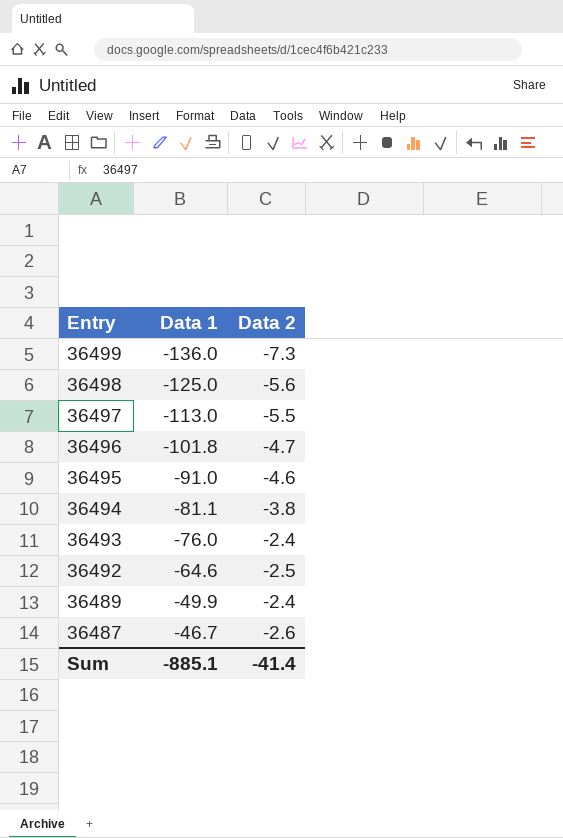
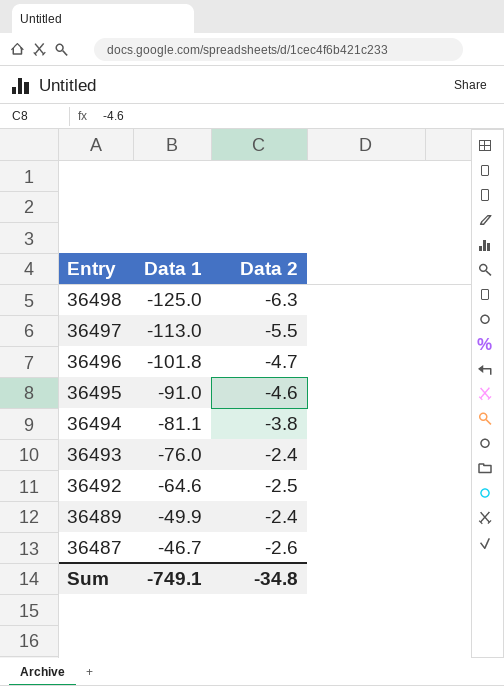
row 36499: -136.0 | -7.3 -> none
36498 | Data 2: -5.6 -> -6.3
Sum | Data 1: -885.1 -> -749.1
Sum | Data 2: -41.4 -> -34.8

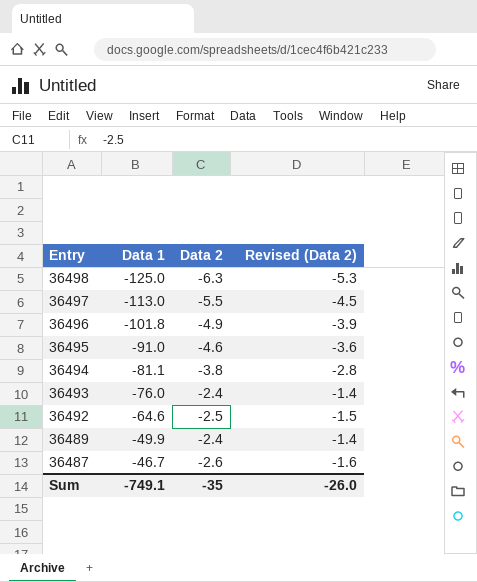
column Revised (Data 2) | formula: none -> [Data 2] + 1
36496 | Data 2: -4.7 -> -4.9
Sum | Data 2: -34.8 -> -35

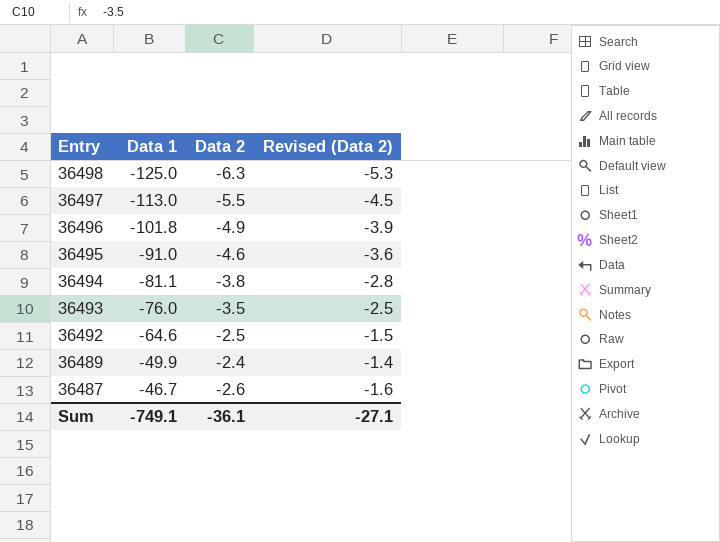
36493 | Data 2: -2.4 -> -3.5
36493 | Revised (Data 2): -1.4 -> -2.5
Sum | Data 2: -35 -> -36.1
Sum | Revised (Data 2): -26.0 -> -27.1

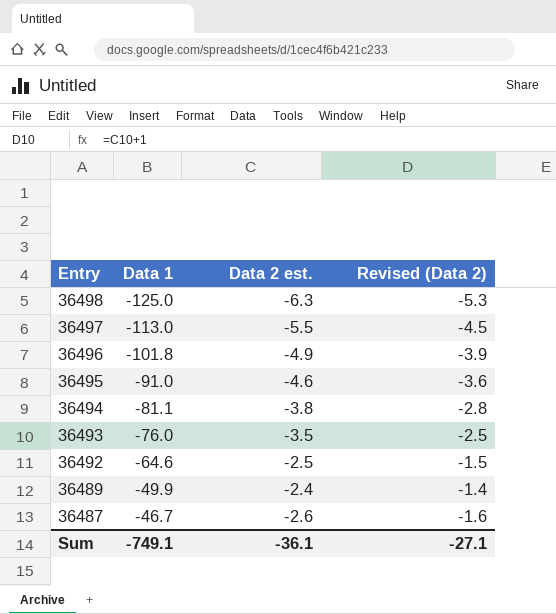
column name: Data 2 -> Data 2 est.

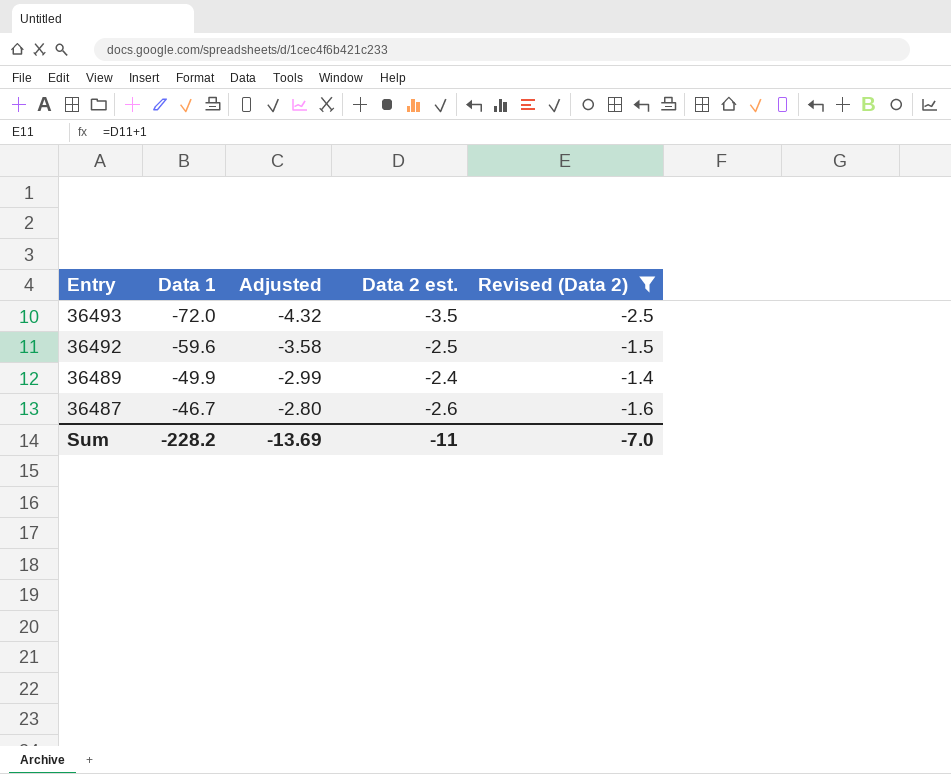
filter: none -> Revised (Data 2) >= -2.5
column Adjusted | formula: none -> [Data 1] * 0.06
36493 | Data 1: -76.0 -> -72.0
36492 | Data 1: -64.6 -> -59.6
Sum | Data 1: -749.1 -> -228.2
Sum | Data 2 est.: -36.1 -> -11
Sum | Revised (Data 2): -27.1 -> -7.0

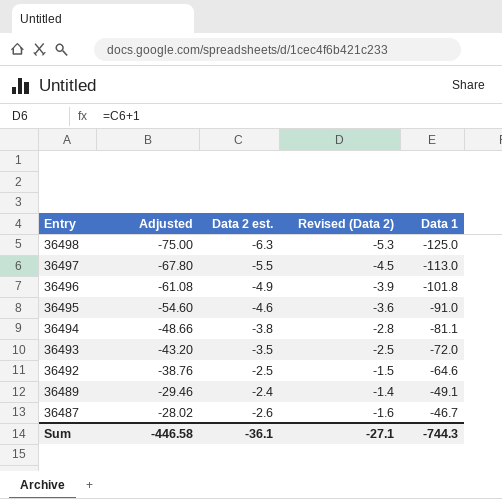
filter: Revised (Data 2) >= -2.5 -> none
column Adjusted | formula: [Data 1] * 0.06 -> [Data 1] * 0.6
column Data 1 | position: 2 -> 5
36492 | Data 1: -59.6 -> -64.6
36489 | Data 1: -49.9 -> -49.1
Sum | Adjusted: -13.69 -> -446.58
Sum | Data 2 est.: -11 -> -36.1
Sum | Revised (Data 2): -7.0 -> -27.1
Sum | Data 1: -228.2 -> -744.3

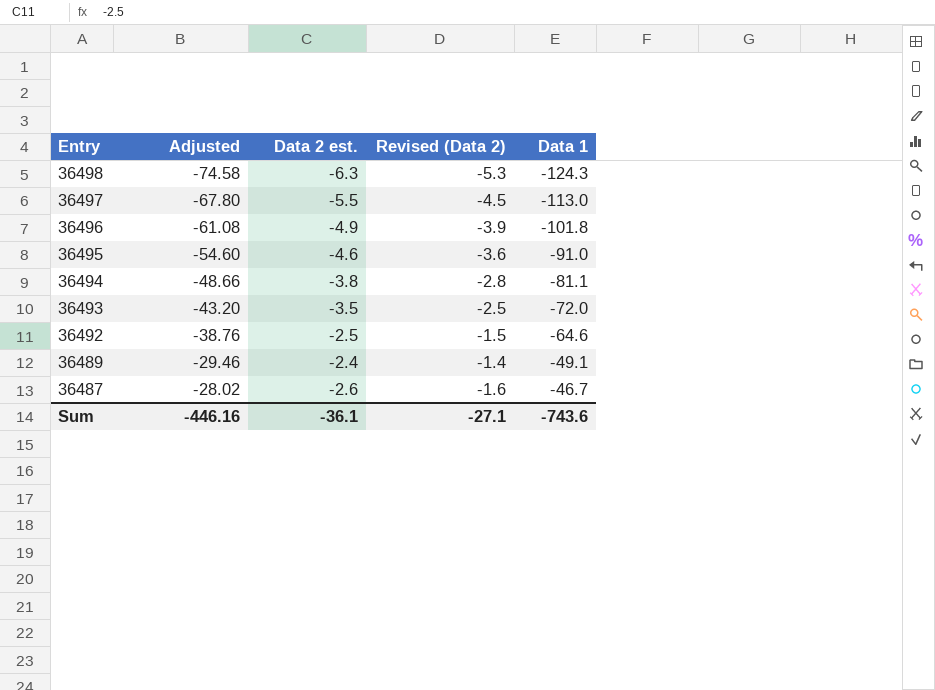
36498 | Adjusted: -75.00 -> -74.58
36498 | Data 1: -125.0 -> -124.3
Sum | Adjusted: -446.58 -> -446.16
Sum | Data 1: -744.3 -> -743.6

